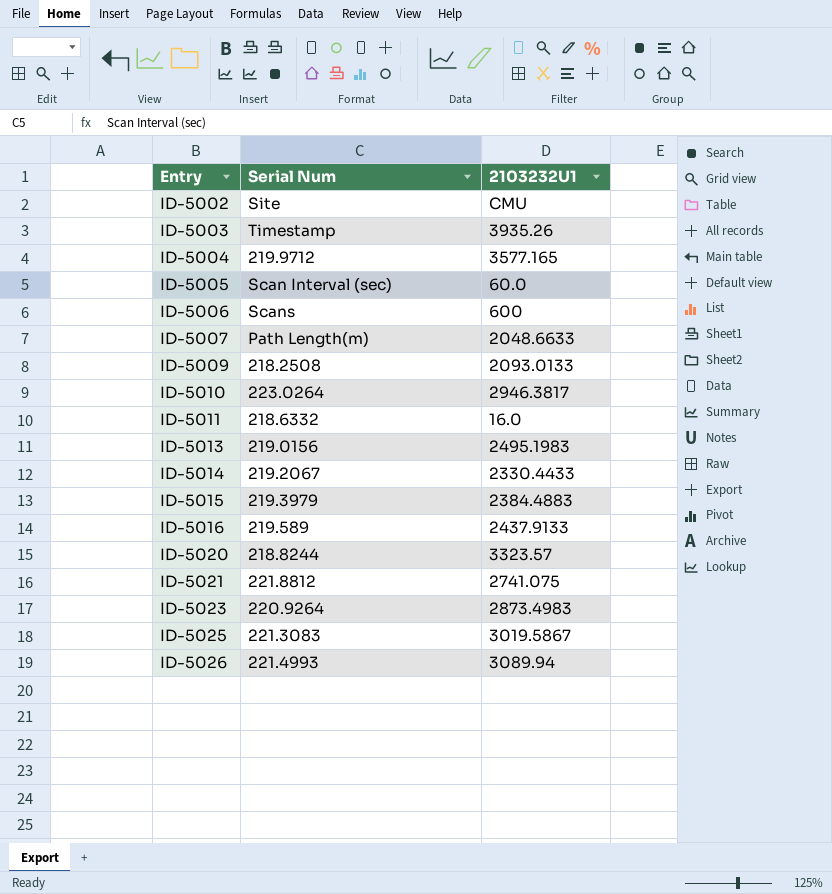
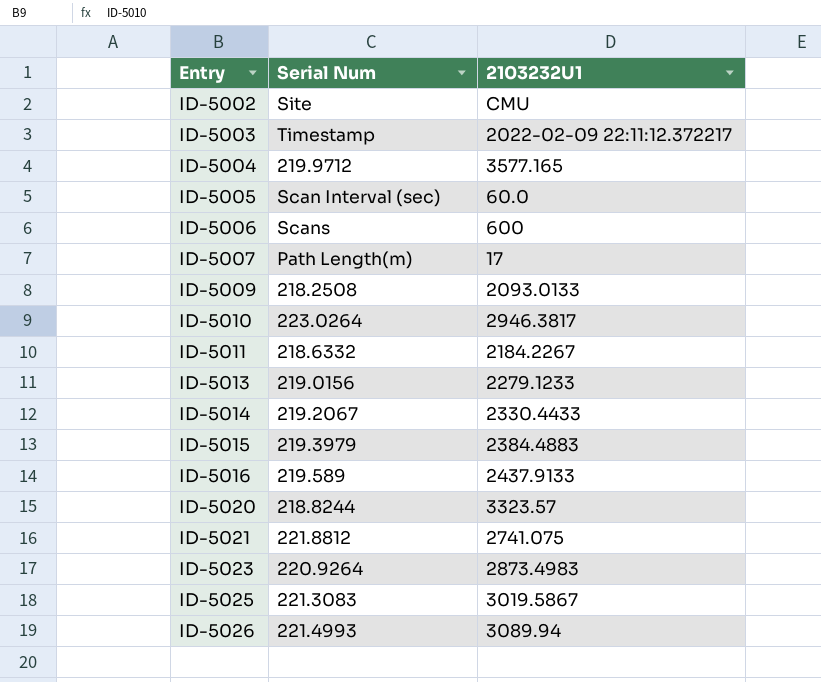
ID-5003 | 2103232U1: 3935.26 -> 2022-02-09 22:11:12.372217
ID-5007 | 2103232U1: 2048.6633 -> 17
ID-5011 | 2103232U1: 16.0 -> 2184.2267
ID-5013 | 2103232U1: 2495.1983 -> 2279.1233

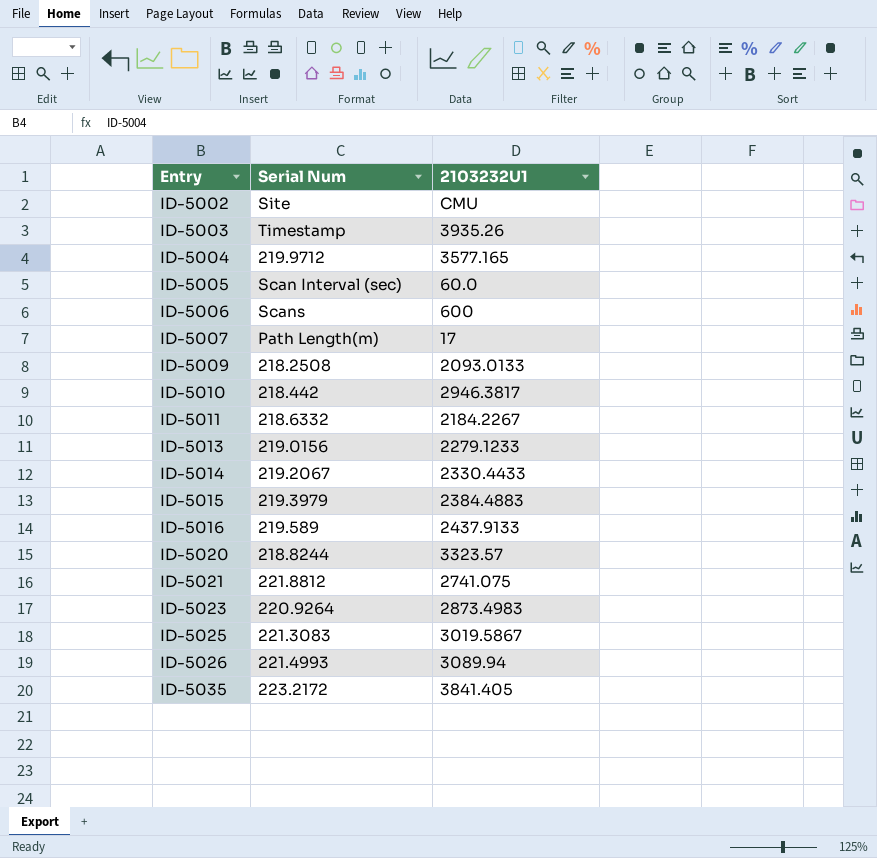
ID-5003 | 2103232U1: 2022-02-09 22:11:12.372217 -> 3935.26
ID-5010 | Serial Num: 223.0264 -> 218.442
row ID-5035: none -> 223.2172 | 3841.405

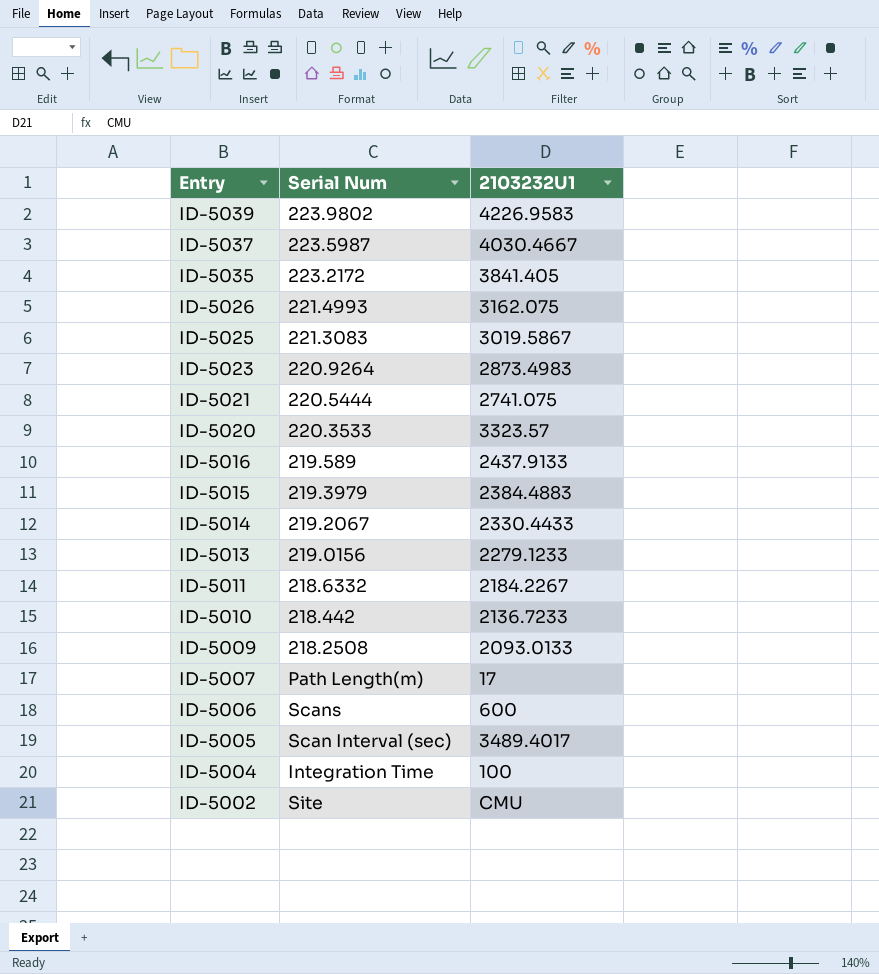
row order: Entry ascending -> Entry descending
row ID-5003: Timestamp | 3935.26 -> none
row ID-5039: none -> 223.9802 | 4226.9583
row ID-5037: none -> 223.5987 | 4030.4667
ID-5026 | 2103232U1: 3089.94 -> 3162.075
ID-5021 | Serial Num: 221.8812 -> 220.5444
ID-5020 | Serial Num: 218.8244 -> 220.3533
ID-5010 | 2103232U1: 2946.3817 -> 2136.7233
ID-5005 | 2103232U1: 60.0 -> 3489.4017
ID-5004 | Serial Num: 219.9712 -> Integration Time
ID-5004 | 2103232U1: 3577.165 -> 100

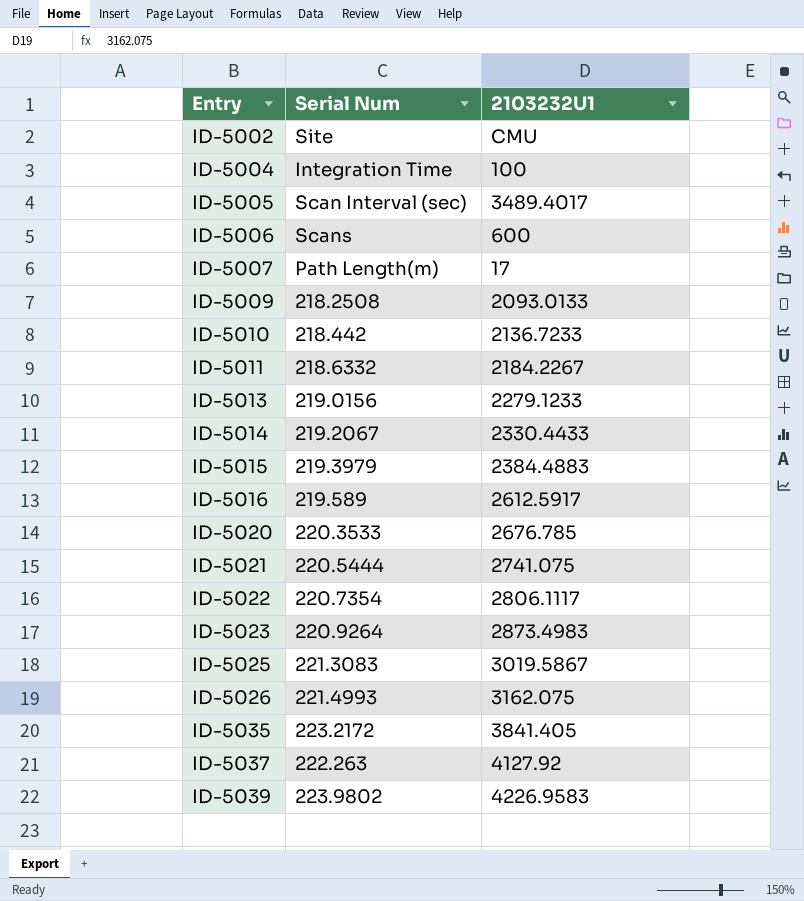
row order: Entry descending -> Entry ascending
ID-5016 | 2103232U1: 2437.9133 -> 2612.5917
ID-5020 | 2103232U1: 3323.57 -> 2676.785
row ID-5022: none -> 220.7354 | 2806.1117
ID-5037 | Serial Num: 223.5987 -> 222.263
ID-5037 | 2103232U1: 4030.4667 -> 4127.92

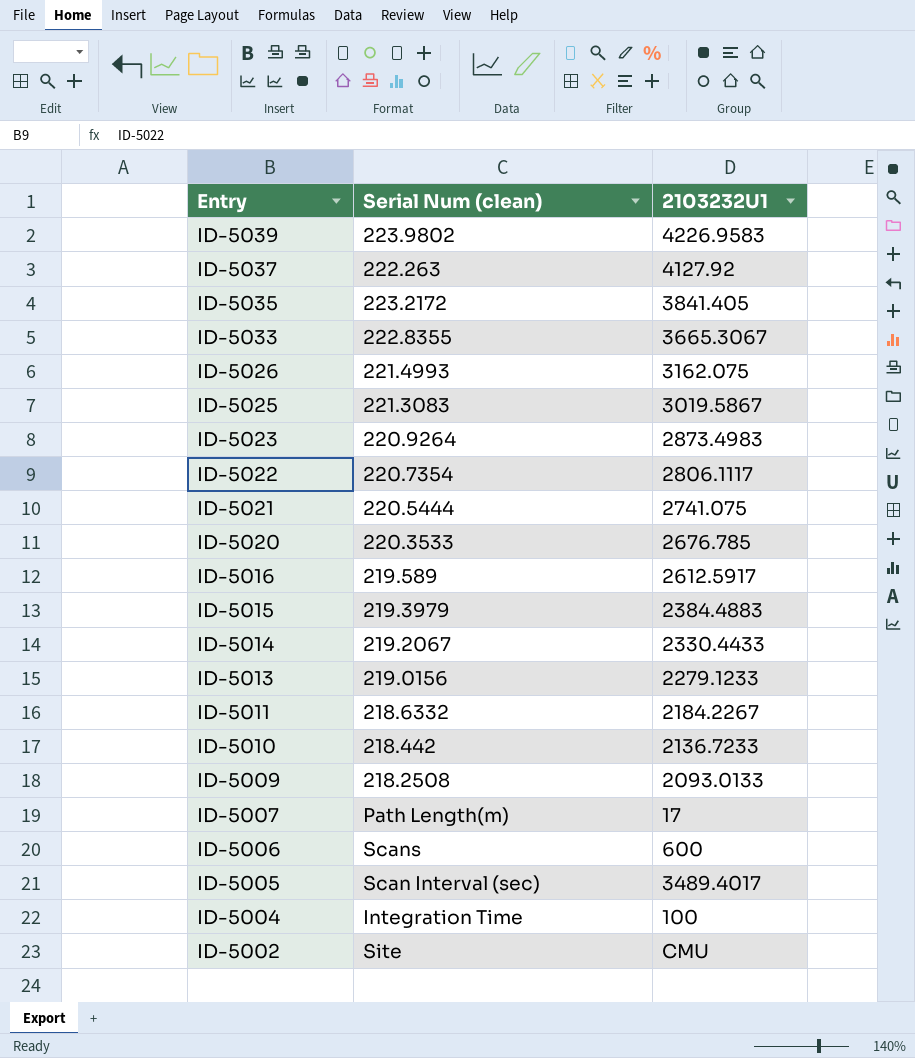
row order: Entry ascending -> Entry descending
column name: Serial Num -> Serial Num (clean)
row ID-5033: none -> 222.8355 | 3665.3067

